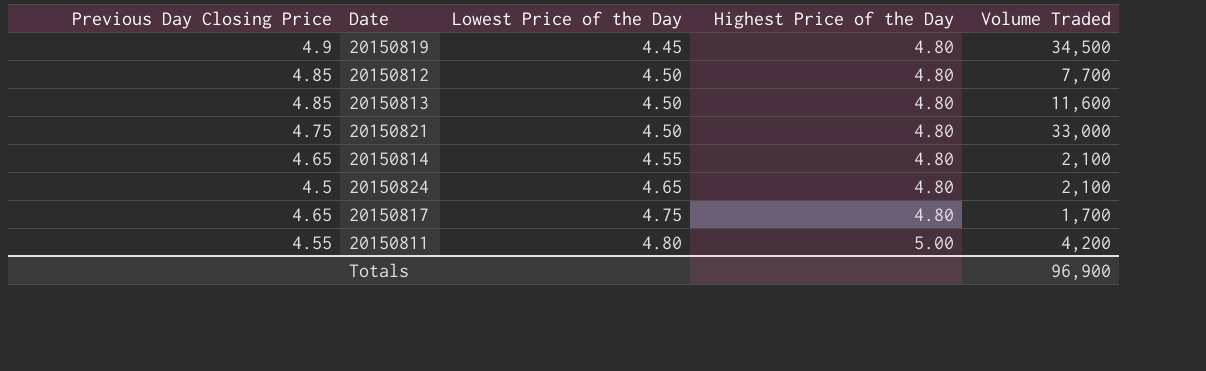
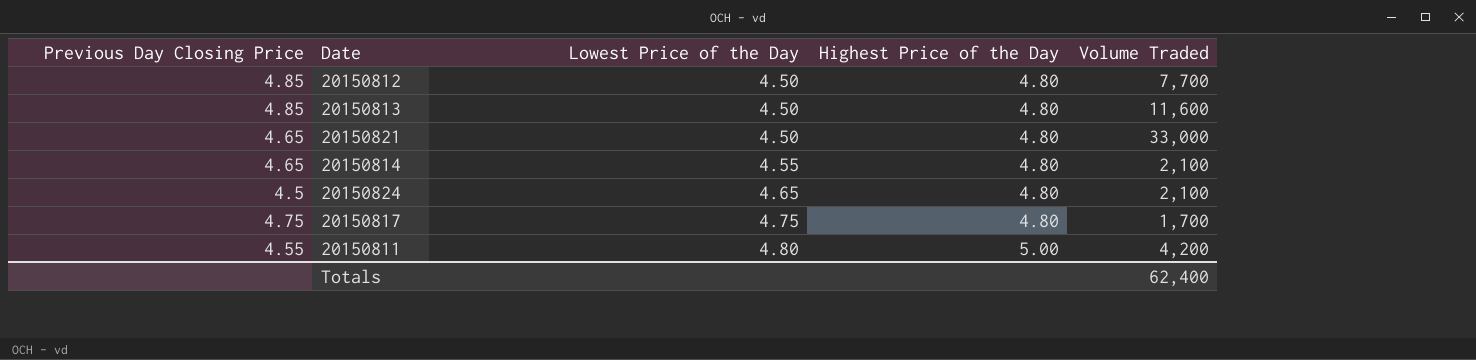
row 20150819: 4.9 | 4.45 | 4.80 | 34,500 -> none
20150821 | Previous Day Closing Price: 4.75 -> 4.65
20150817 | Previous Day Closing Price: 4.65 -> 4.75
Totals | Volume Traded: 96,900 -> 62,400

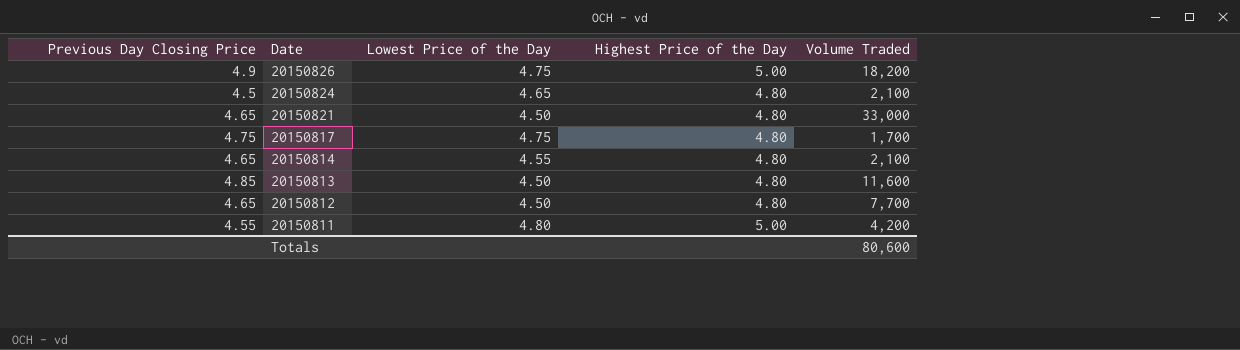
row order: Lowest Price of the Day ascending -> Date descending
row 20150826: none -> 4.9 | 4.75 | 5.00 | 18,200
20150812 | Previous Day Closing Price: 4.85 -> 4.65
Totals | Volume Traded: 62,400 -> 80,600

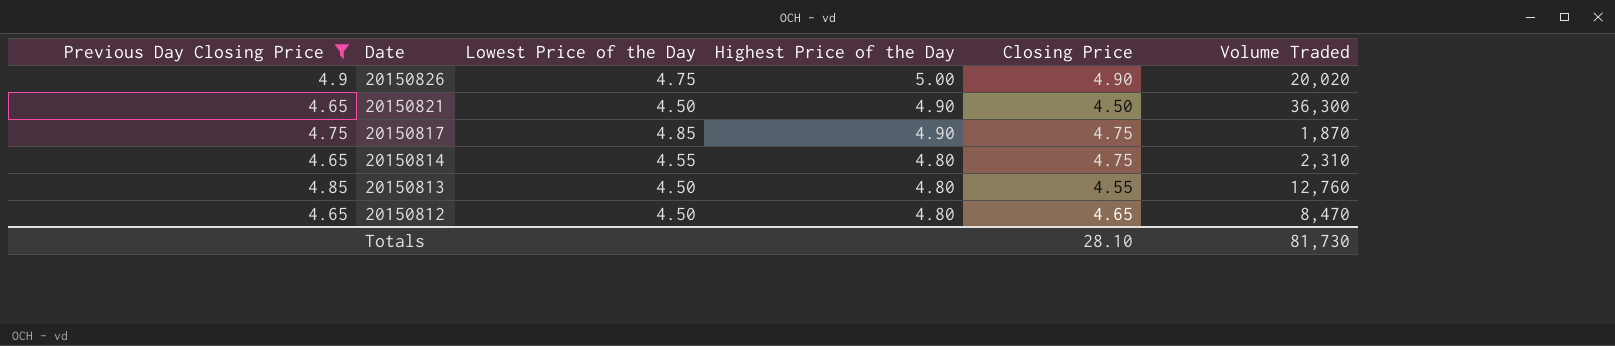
filter: none -> Previous Day Closing Price >= 4.65
column Closing Price | position: none -> 5
20150826 | Volume Traded: 18,200 -> 20,020
20150821 | Highest Price of the Day: 4.80 -> 4.90
20150821 | Volume Traded: 33,000 -> 36,300
20150817 | Lowest Price of the Day: 4.75 -> 4.85
20150817 | Highest Price of the Day: 4.80 -> 4.90
20150817 | Volume Traded: 1,700 -> 1,870
20150814 | Volume Traded: 2,100 -> 2,310
20150813 | Volume Traded: 11,600 -> 12,760
20150812 | Volume Traded: 7,700 -> 8,470
Totals | Volume Traded: 80,600 -> 81,730

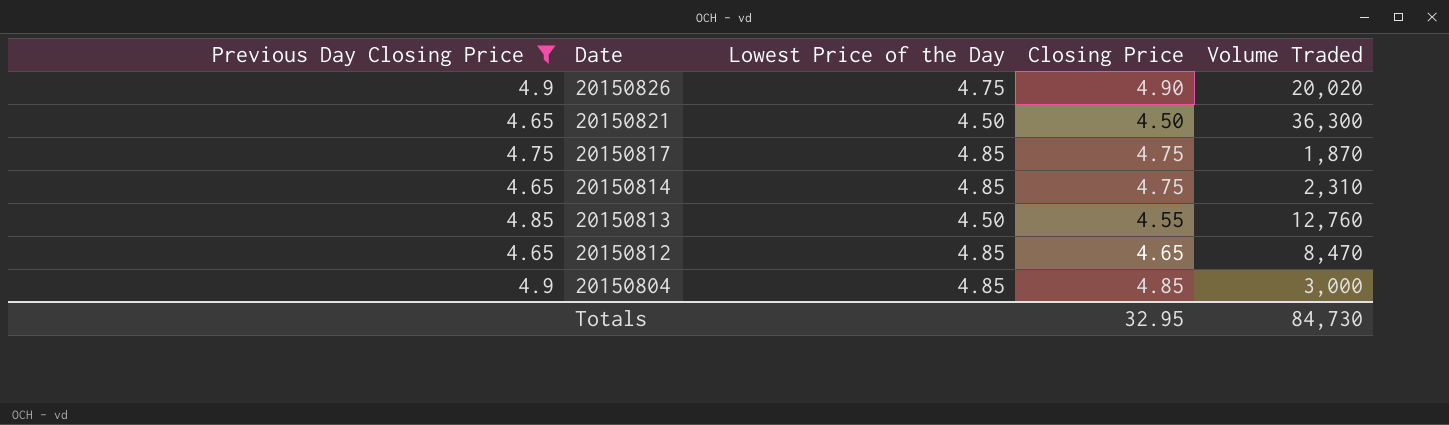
column Highest Price of the Day | position: 4 -> none
20150814 | Lowest Price of the Day: 4.55 -> 4.85
20150812 | Lowest Price of the Day: 4.50 -> 4.85
row 20150804: none -> 4.9 | 4.85 | 4.85 | 3,000
Totals | Closing Price: 28.10 -> 32.95
Totals | Volume Traded: 81,730 -> 84,730

